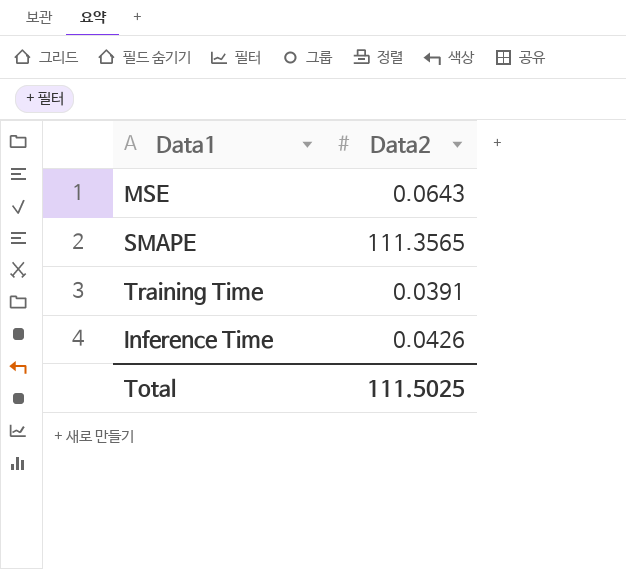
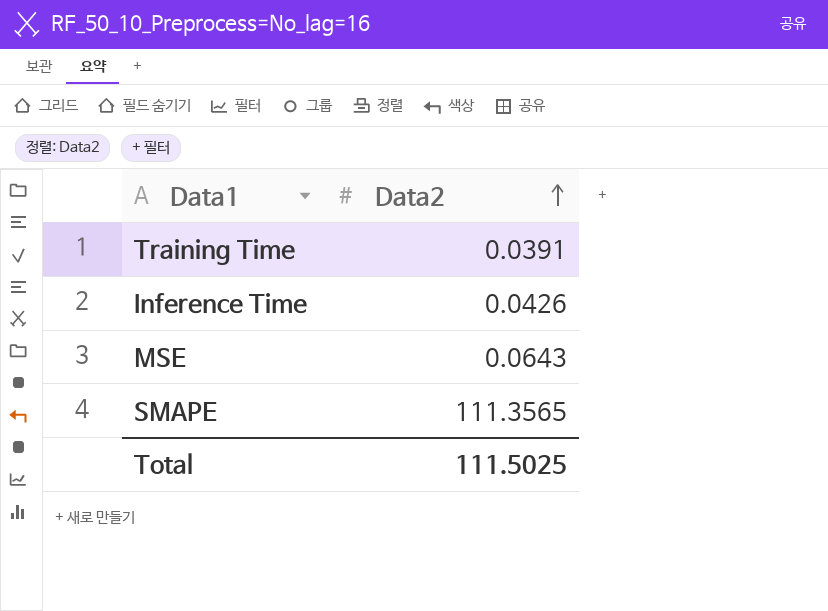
row order: none -> Data2 ascending

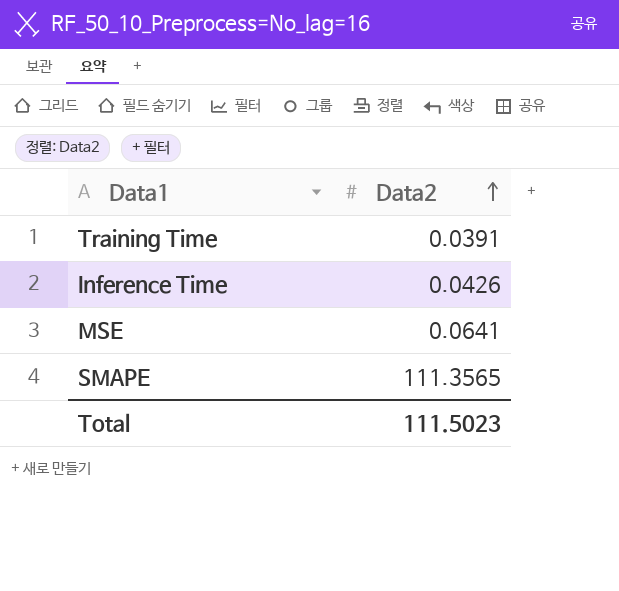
MSE | Data2: 0.0643 -> 0.0641
Total | Data2: 111.5025 -> 111.5023

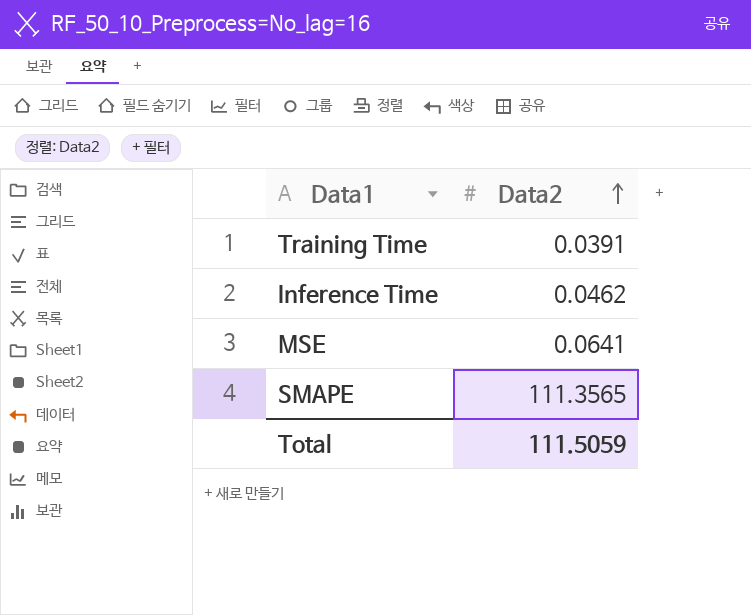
Inference Time | Data2: 0.0426 -> 0.0462
Total | Data2: 111.5023 -> 111.5059

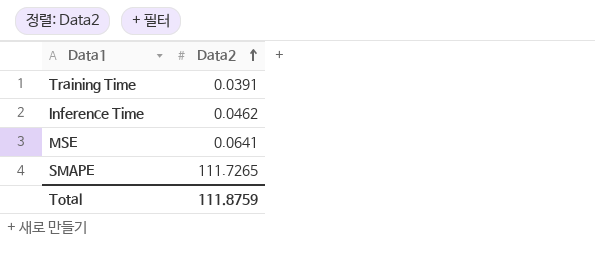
SMAPE | Data2: 111.3565 -> 111.7265
Total | Data2: 111.5059 -> 111.8759

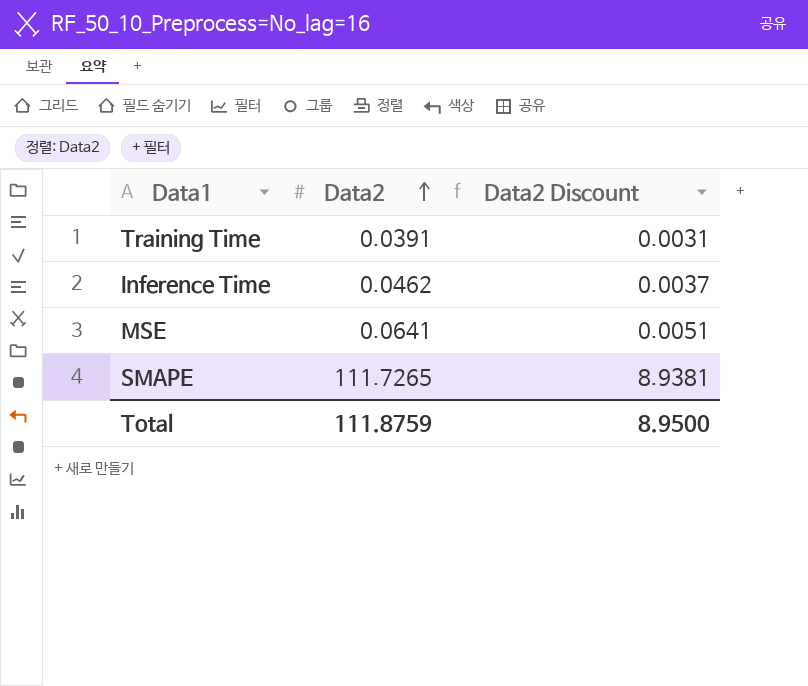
column Data2 Discount | formula: none -> [Data2] * 0.08

